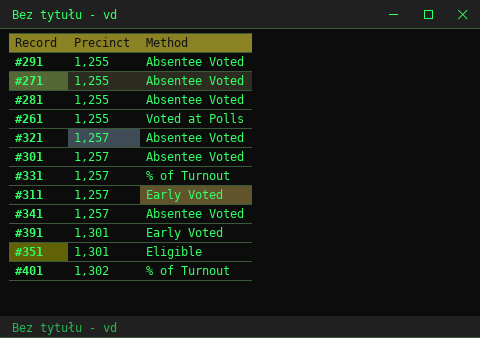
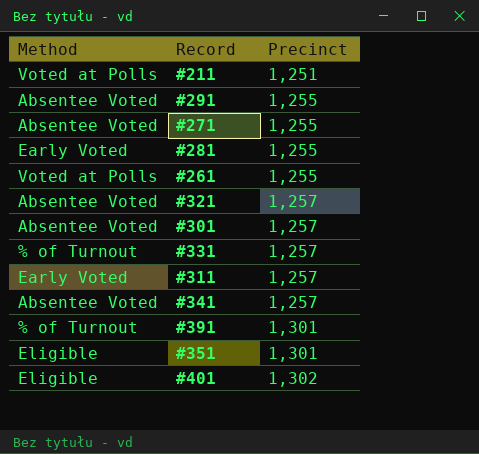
column Method | position: 3 -> 1
row #211: none -> Voted at Polls | 1,251
#281 | Method: Absentee Voted -> Early Voted
#391 | Method: Early Voted -> % of Turnout
#401 | Method: % of Turnout -> Eligible

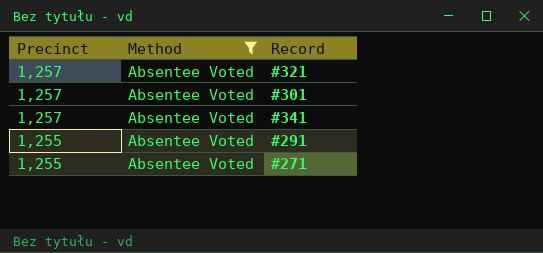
filter: none -> Method = Absentee Voted
row order: Precinct ascending -> Precinct descending
column Precinct | position: 3 -> 1

